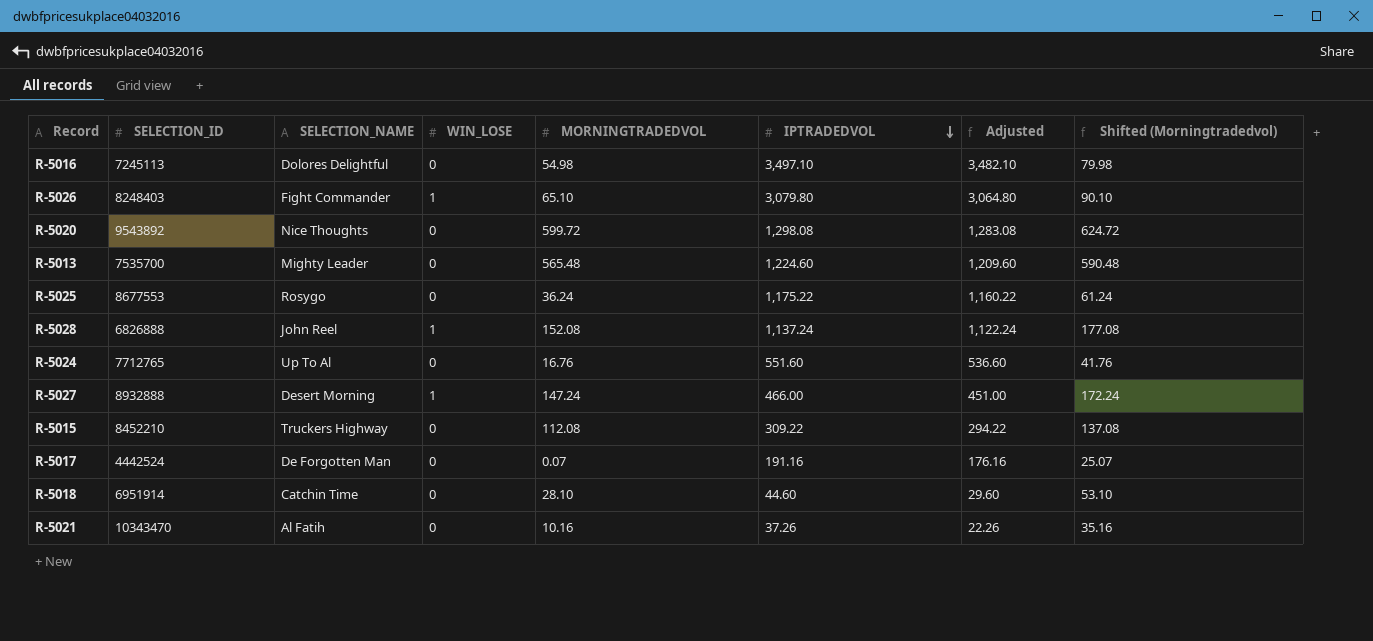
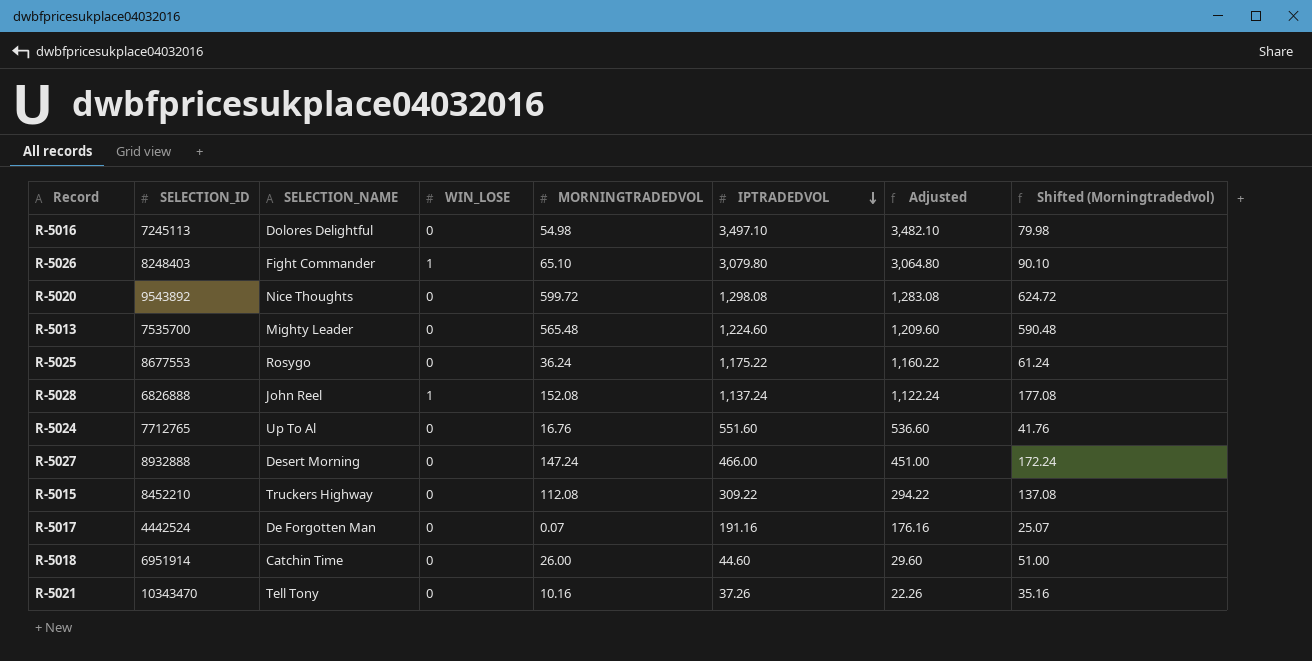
R-5027 | WIN_LOSE: 1 -> 0
R-5018 | MORNINGTRADEDVOL: 28.10 -> 26.00
R-5018 | Shifted (Morningtradedvol): 53.10 -> 51.00
R-5021 | SELECTION_NAME: Al Fatih -> Tell Tony

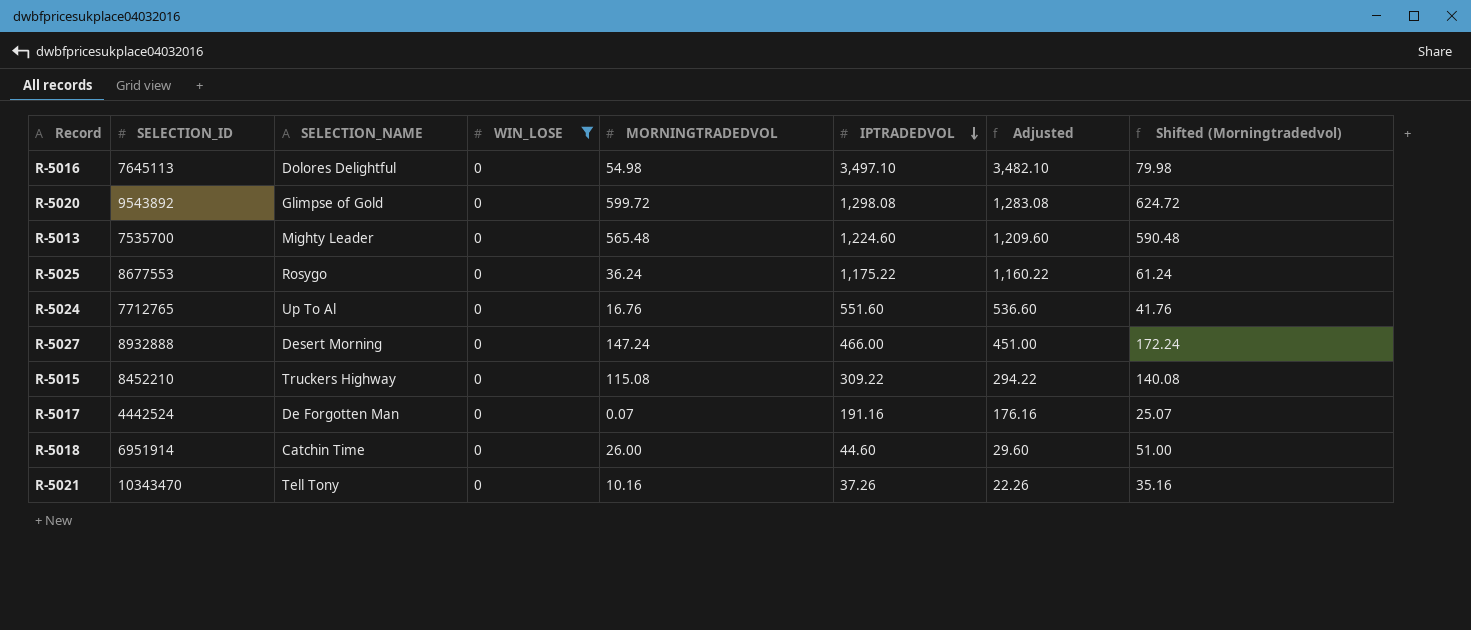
filter: none -> WIN_LOSE = 0
R-5016 | SELECTION_ID: 7245113 -> 7645113
R-5020 | SELECTION_NAME: Nice Thoughts -> Glimpse of Gold
R-5015 | MORNINGTRADEDVOL: 112.08 -> 115.08
R-5015 | Shifted (Morningtradedvol): 137.08 -> 140.08

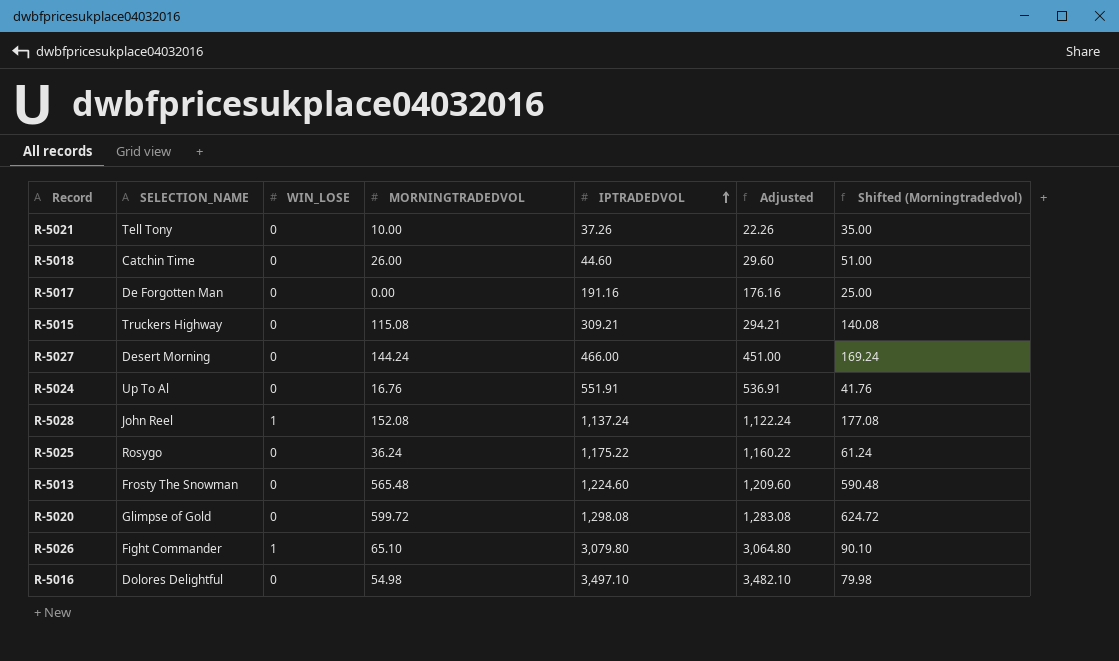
filter: WIN_LOSE = 0 -> none
row order: IPTRADEDVOL descending -> IPTRADEDVOL ascending
column SELECTION_ID | position: 2 -> none
R-5021 | MORNINGTRADEDVOL: 10.16 -> 10.00
R-5021 | Shifted (Morningtradedvol): 35.16 -> 35.00
R-5017 | MORNINGTRADEDVOL: 0.07 -> 0.00
R-5017 | Shifted (Morningtradedvol): 25.07 -> 25.00
R-5015 | IPTRADEDVOL: 309.22 -> 309.21
R-5015 | Adjusted: 294.22 -> 294.21
R-5027 | MORNINGTRADEDVOL: 147.24 -> 144.24
R-5027 | Shifted (Morningtradedvol): 172.24 -> 169.24
R-5024 | IPTRADEDVOL: 551.60 -> 551.91
R-5024 | Adjusted: 536.60 -> 536.91
R-5013 | SELECTION_NAME: Mighty Leader -> Frosty The Snowman

